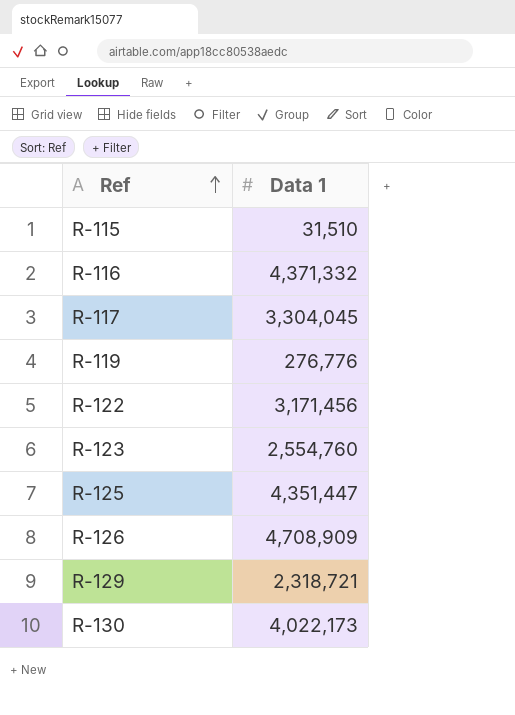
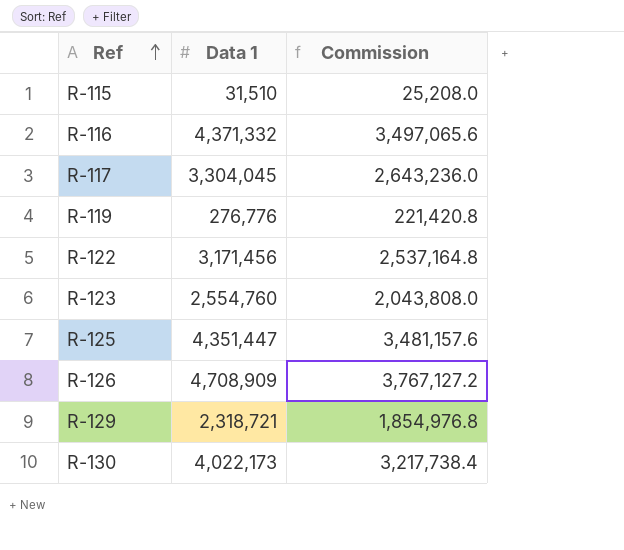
column Commission | formula: none -> [Data 1] * 0.8

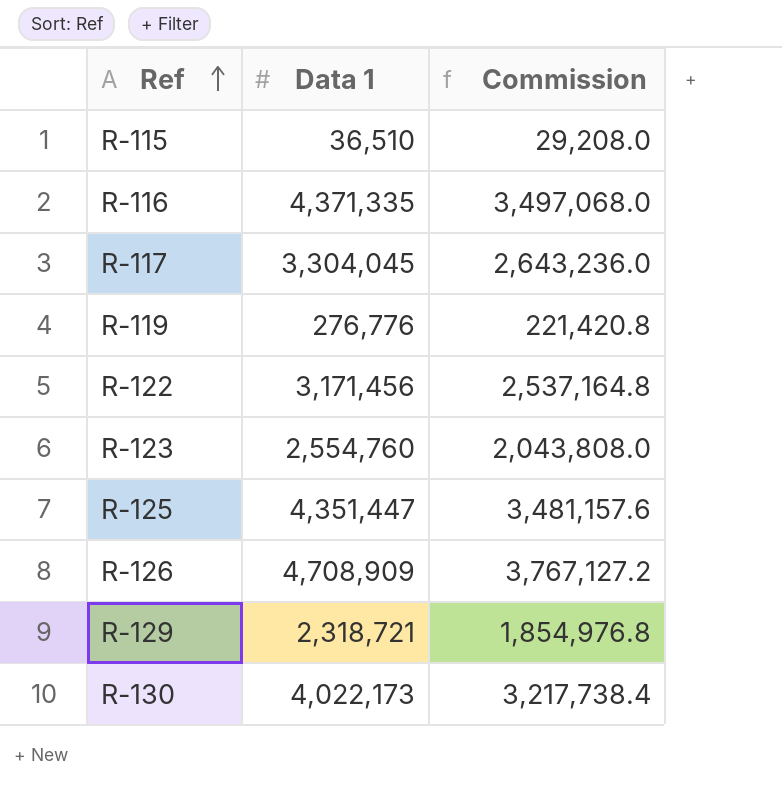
R-115 | Data 1: 31,510 -> 36,510
R-115 | Commission: 25,208.0 -> 29,208.0
R-116 | Data 1: 4,371,332 -> 4,371,335
R-116 | Commission: 3,497,065.6 -> 3,497,068.0

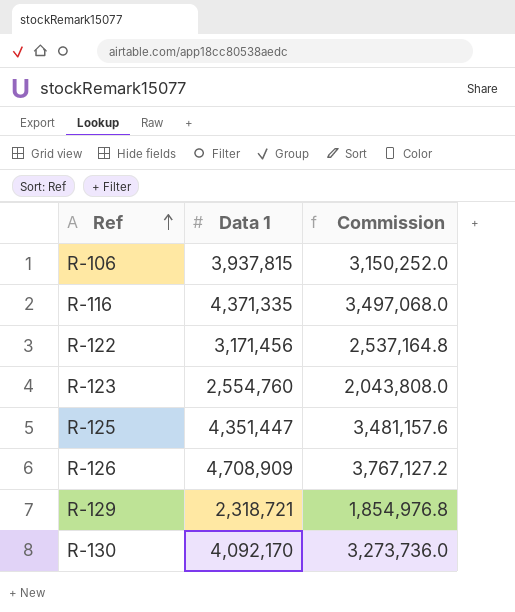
row R-115: 36,510 | 29,208.0 -> none
row R-117: 3,304,045 | 2,643,236.0 -> none
row R-119: 276,776 | 221,420.8 -> none
row R-106: none -> 3,937,815 | 3,150,252.0
R-130 | Data 1: 4,022,173 -> 4,092,170
R-130 | Commission: 3,217,738.4 -> 3,273,736.0

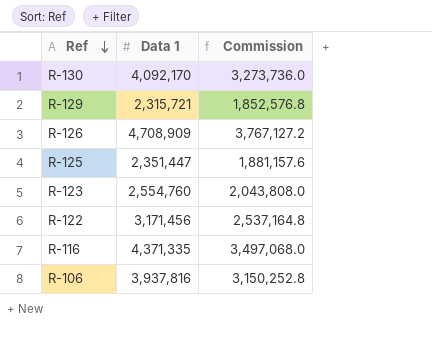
row order: Ref ascending -> Ref descending
R-129 | Data 1: 2,318,721 -> 2,315,721
R-129 | Commission: 1,854,976.8 -> 1,852,576.8
R-125 | Data 1: 4,351,447 -> 2,351,447
R-125 | Commission: 3,481,157.6 -> 1,881,157.6
R-106 | Data 1: 3,937,815 -> 3,937,816
R-106 | Commission: 3,150,252.0 -> 3,150,252.8

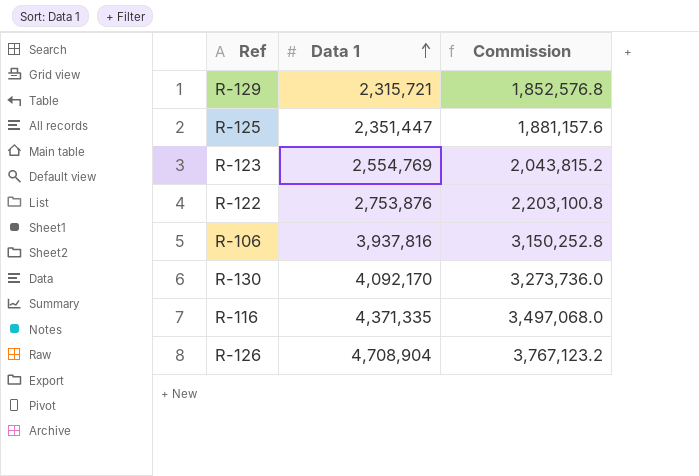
row order: Ref descending -> Data 1 ascending
R-123 | Data 1: 2,554,760 -> 2,554,769
R-123 | Commission: 2,043,808.0 -> 2,043,815.2
R-122 | Data 1: 3,171,456 -> 2,753,876
R-122 | Commission: 2,537,164.8 -> 2,203,100.8
R-126 | Data 1: 4,708,909 -> 4,708,904
R-126 | Commission: 3,767,127.2 -> 3,767,123.2

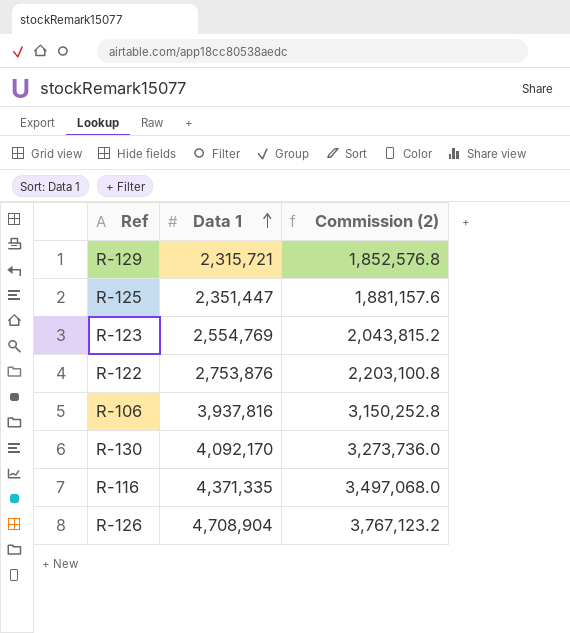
column name: Commission -> Commission (2)

